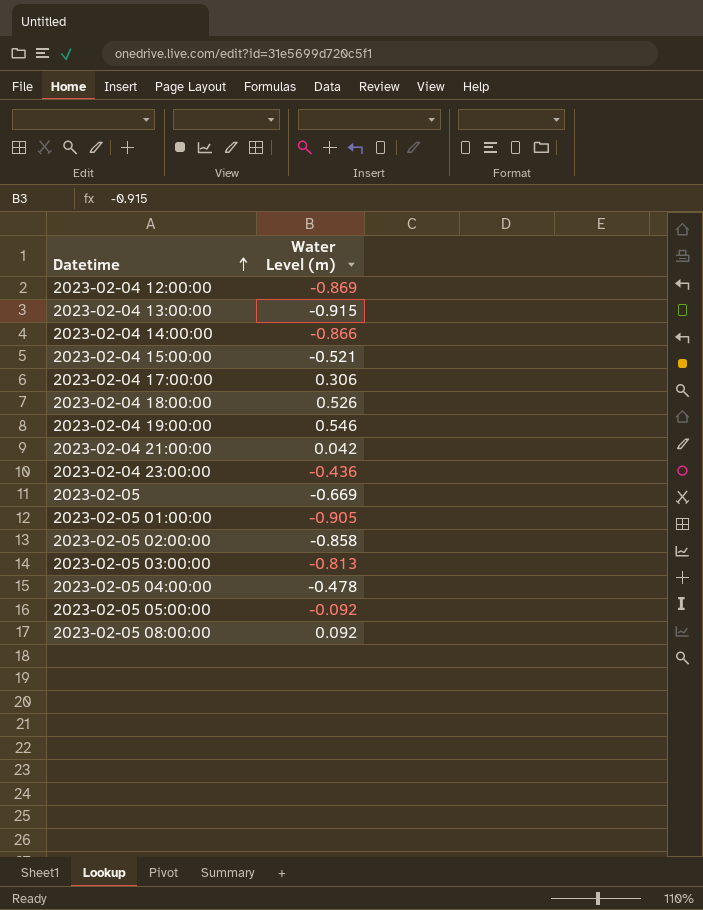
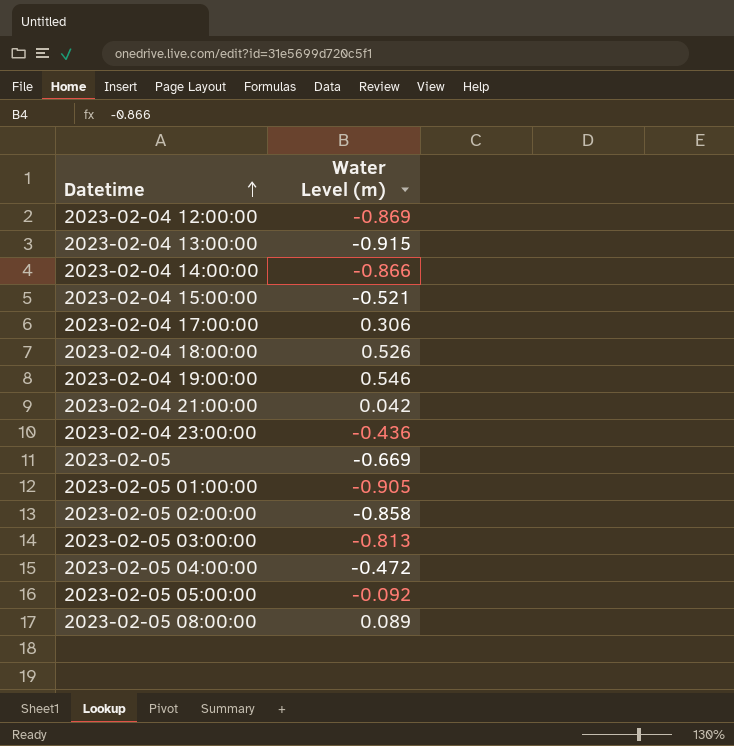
2023-02-05 04:00:00 | Water Level (m): -0.478 -> -0.472
2023-02-05 08:00:00 | Water Level (m): 0.092 -> 0.089

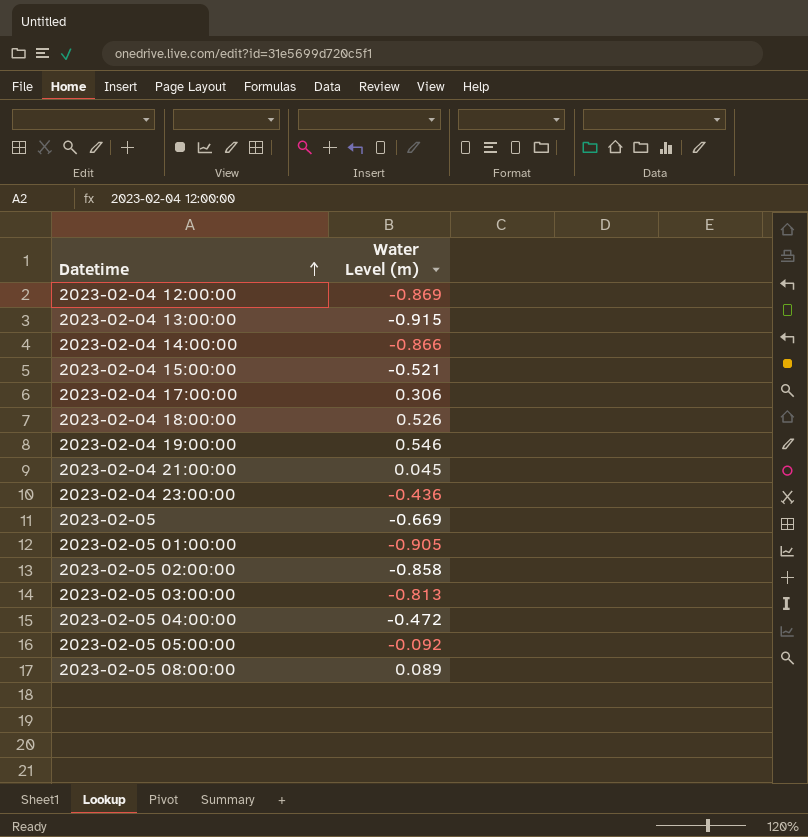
2023-02-04 21:00:00 | Water Level (m): 0.042 -> 0.045

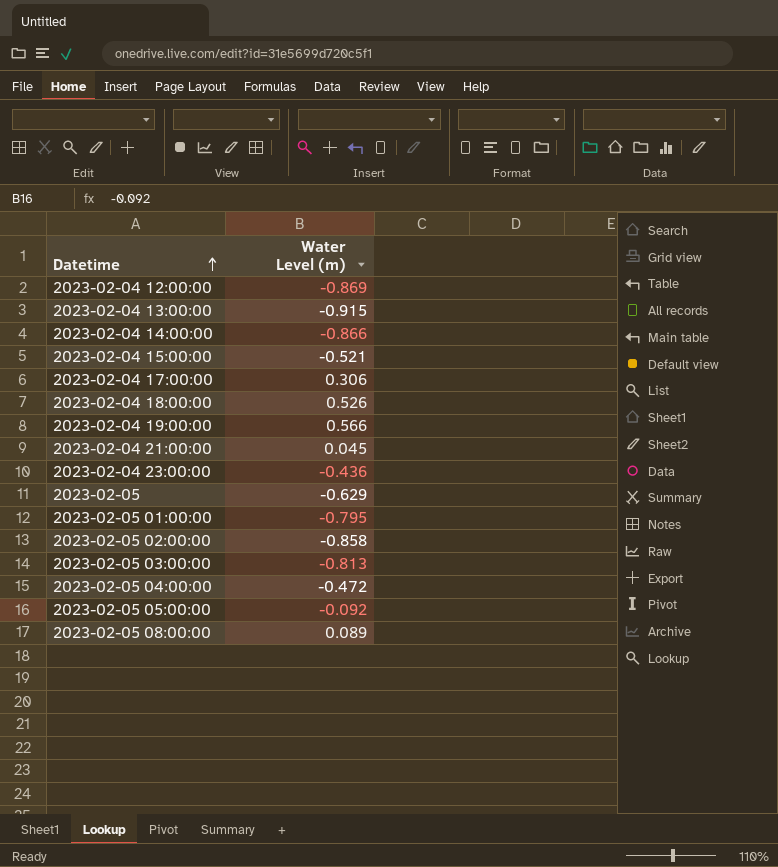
2023-02-04 19:00:00 | Water Level (m): 0.546 -> 0.566
2023-02-05 | Water Level (m): -0.669 -> -0.629
2023-02-05 01:00:00 | Water Level (m): -0.905 -> -0.795

